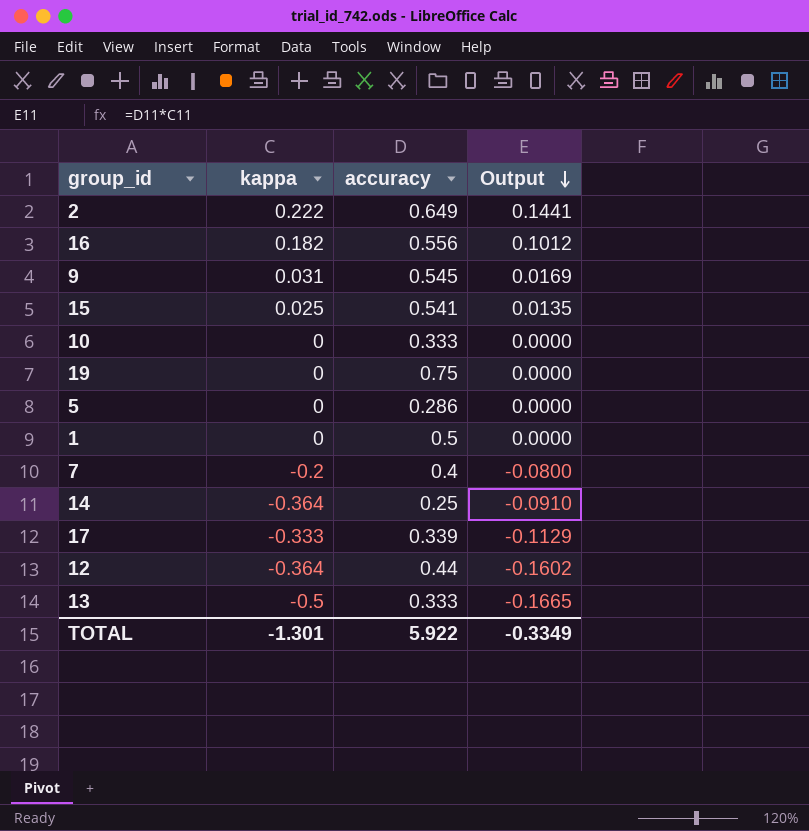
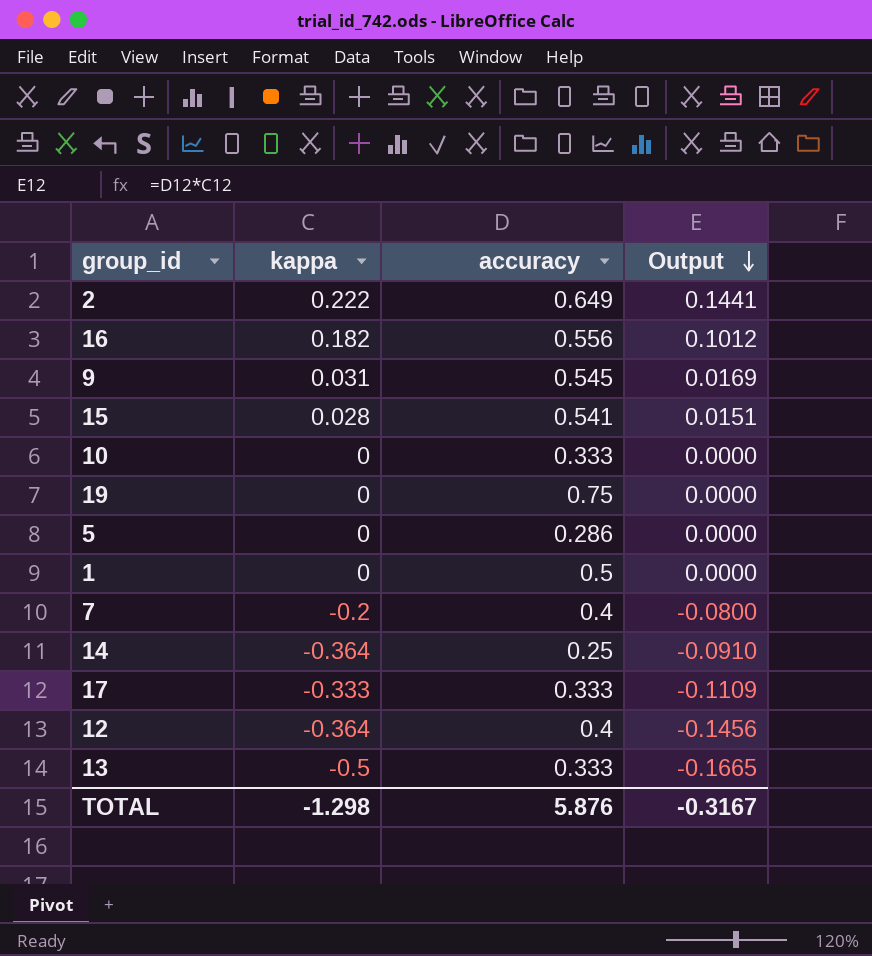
15 | kappa: 0.025 -> 0.028
15 | Output: 0.0135 -> 0.0151
17 | accuracy: 0.339 -> 0.333
17 | Output: -0.1129 -> -0.1109
12 | accuracy: 0.44 -> 0.4
12 | Output: -0.1602 -> -0.1456
TOTAL | kappa: -1.301 -> -1.298
TOTAL | accuracy: 5.922 -> 5.876
TOTAL | Output: -0.3349 -> -0.3167

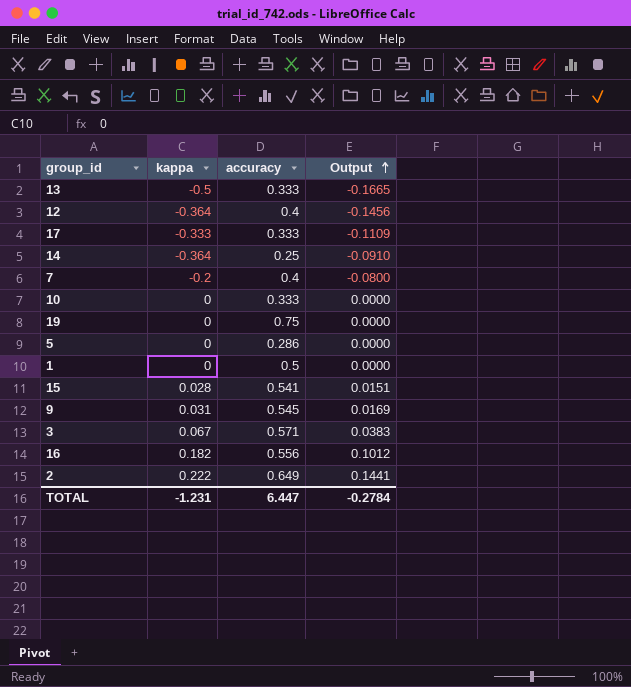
row order: Output descending -> Output ascending
row 3: none -> 0.067 | 0.571 | 0.0383
TOTAL | kappa: -1.298 -> -1.231
TOTAL | accuracy: 5.876 -> 6.447
TOTAL | Output: -0.3167 -> -0.2784

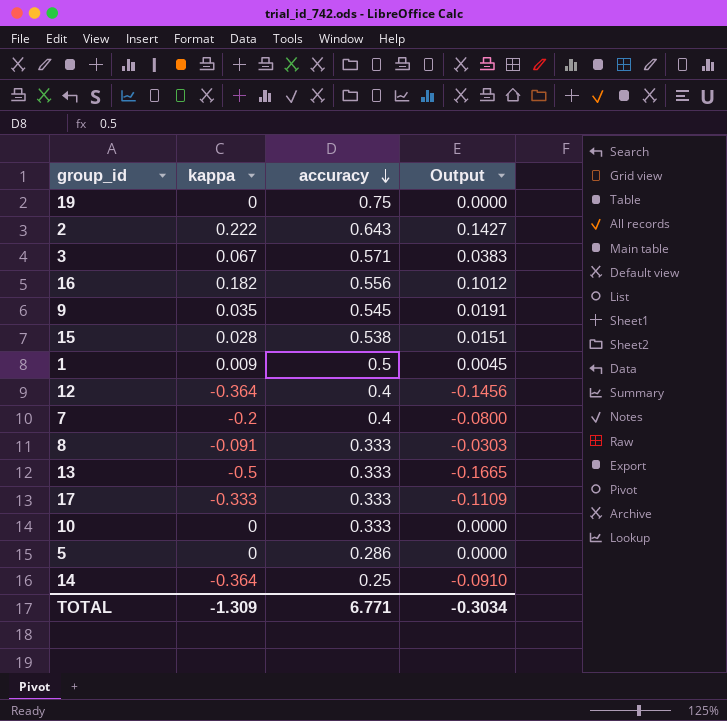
row order: Output ascending -> accuracy descending
2 | accuracy: 0.649 -> 0.643
2 | Output: 0.1441 -> 0.1427
9 | kappa: 0.031 -> 0.035
9 | Output: 0.0169 -> 0.0191
15 | accuracy: 0.541 -> 0.538
1 | kappa: 0 -> 0.009
1 | Output: 0.0000 -> 0.0045
row 8: none -> -0.091 | 0.333 | -0.0303
TOTAL | kappa: -1.231 -> -1.309
TOTAL | accuracy: 6.447 -> 6.771
TOTAL | Output: -0.2784 -> -0.3034

